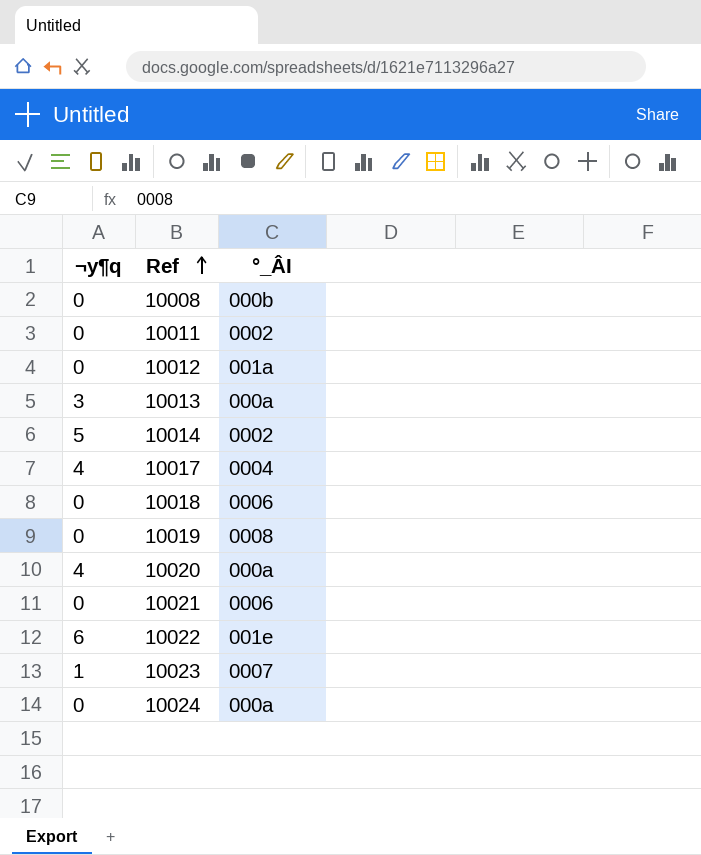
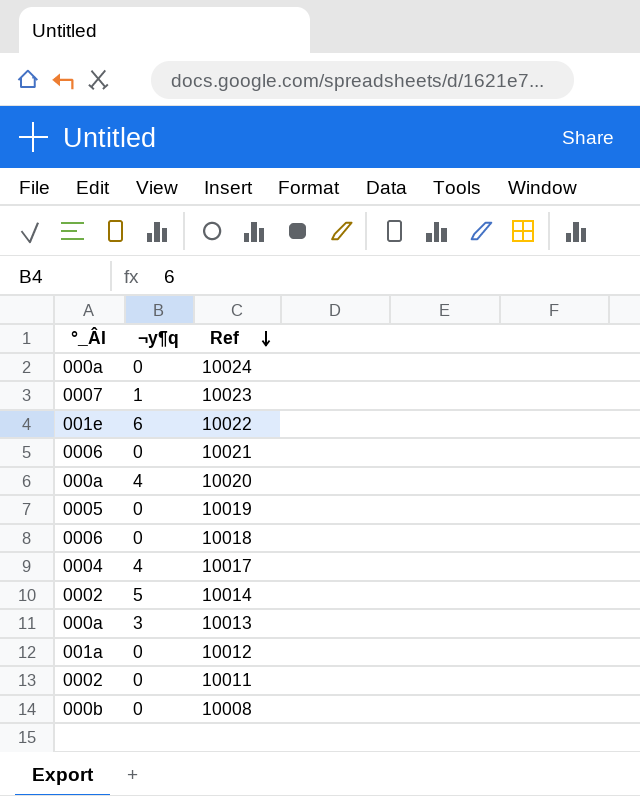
row order: Ref ascending -> Ref descending
column °_ÂI | position: 3 -> 1
10019 | °_ÂI: 0008 -> 0005

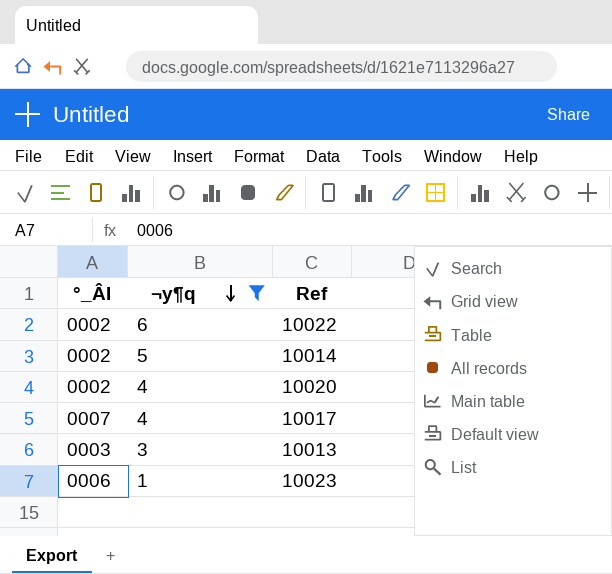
filter: none -> ¬y¶q != 0
row order: Ref descending -> ¬y¶q descending
10022 | °_ÂI: 001e -> 0002
10020 | °_ÂI: 000a -> 0002
10017 | °_ÂI: 0004 -> 0007
10013 | °_ÂI: 000a -> 0003
10023 | °_ÂI: 0007 -> 0006

